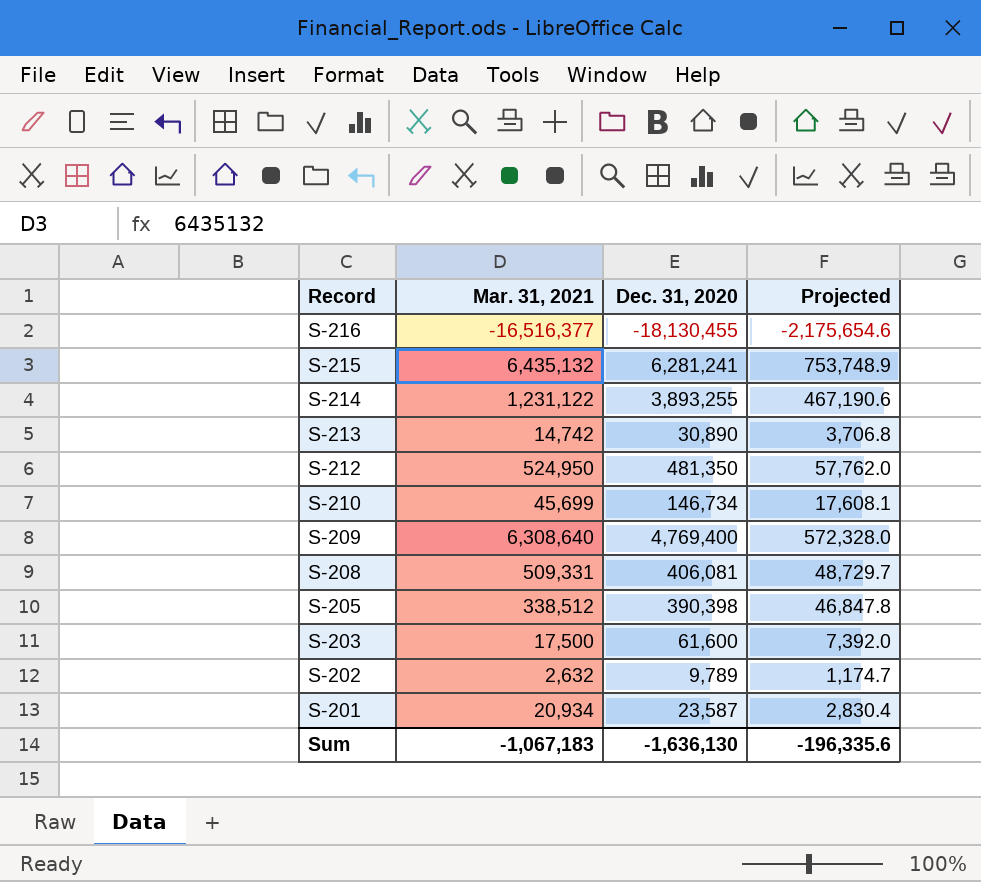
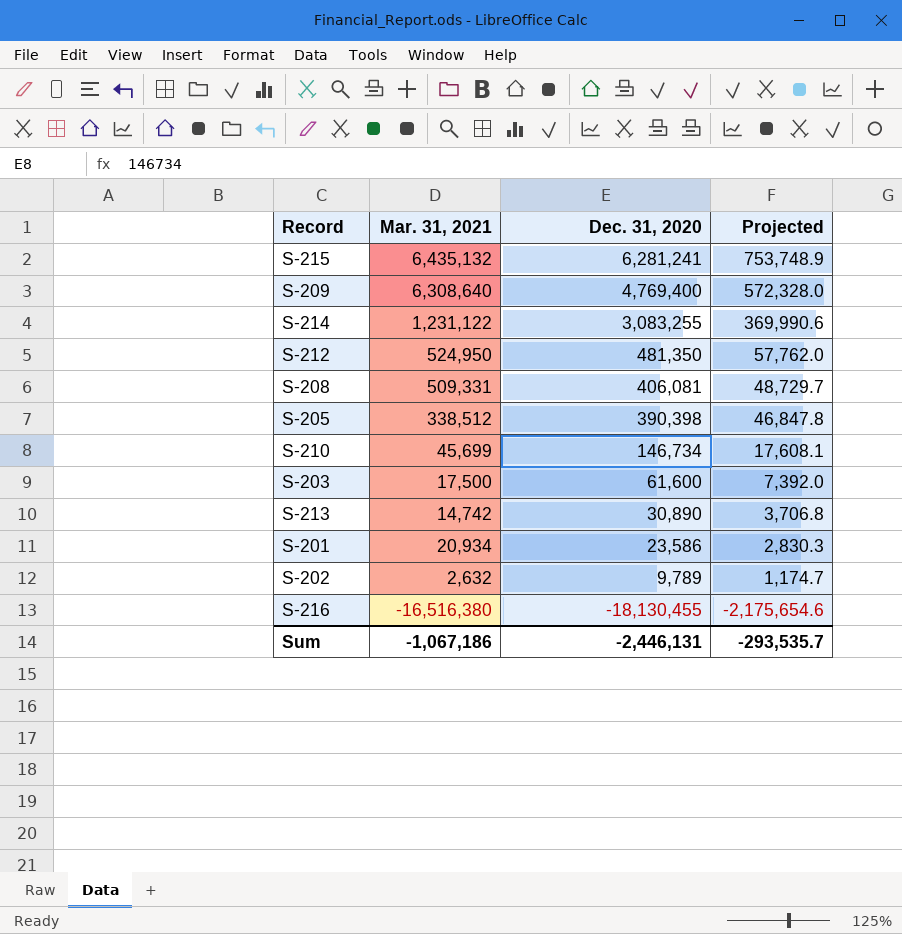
row order: Record descending -> Dec. 31, 2020 descending
S-214 | Dec. 31, 2020: 3,893,255 -> 3,083,255
S-214 | Projected: 467,190.6 -> 369,990.6
S-201 | Dec. 31, 2020: 23,587 -> 23,586
S-201 | Projected: 2,830.4 -> 2,830.3
S-216 | Mar. 31, 2021: -16,516,377 -> -16,516,380
Sum | Mar. 31, 2021: -1,067,183 -> -1,067,186
Sum | Dec. 31, 2020: -1,636,130 -> -2,446,131
Sum | Projected: -196,335.6 -> -293,535.7

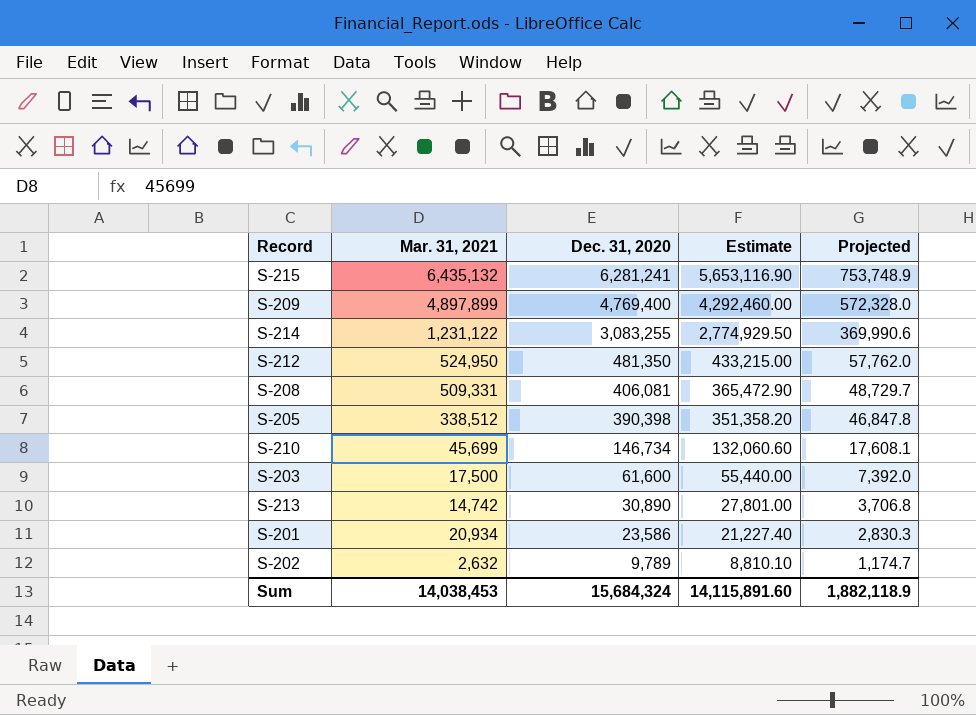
column Estimate | formula: none -> [Dec. 31, 2020] * 0.9
row S-216: -16,516,380 | -18,130,455 | -2,175,654.6 -> none
S-209 | Mar. 31, 2021: 6,308,640 -> 4,897,899
Sum | Mar. 31, 2021: -1,067,186 -> 14,038,453
Sum | Dec. 31, 2020: -2,446,131 -> 15,684,324
Sum | Projected: -293,535.7 -> 1,882,118.9

